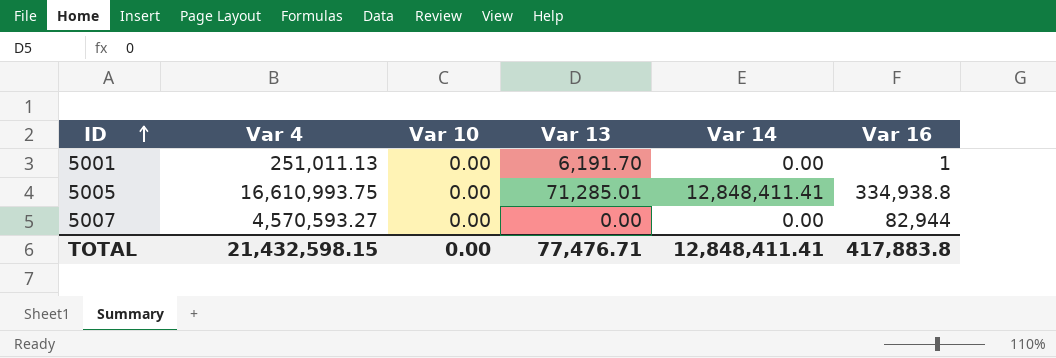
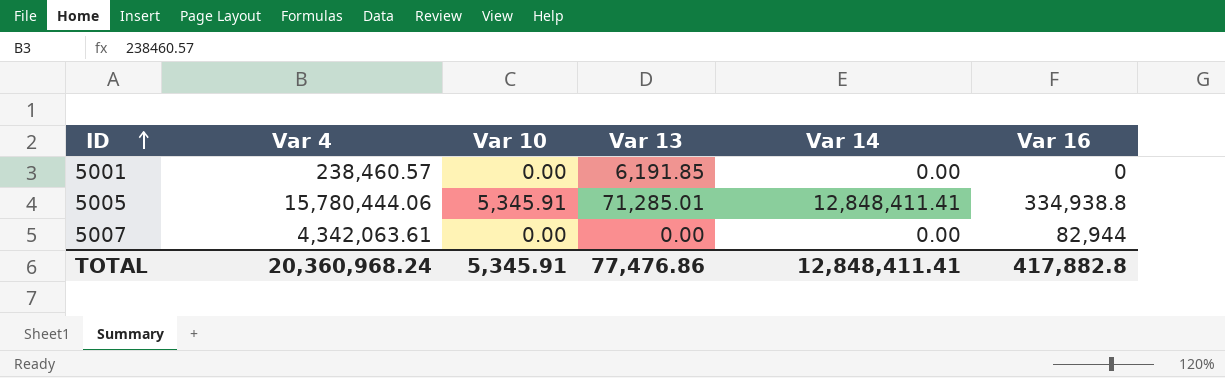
5001 | Var 4: 251,011.13 -> 238,460.57
5001 | Var 13: 6,191.70 -> 6,191.85
5001 | Var 16: 1 -> 0
5005 | Var 4: 16,610,993.75 -> 15,780,444.06
5005 | Var 10: 0.00 -> 5,345.91
5007 | Var 4: 4,570,593.27 -> 4,342,063.61
TOTAL | Var 4: 21,432,598.15 -> 20,360,968.24
TOTAL | Var 10: 0.00 -> 5,345.91
TOTAL | Var 13: 77,476.71 -> 77,476.86
TOTAL | Var 16: 417,883.8 -> 417,882.8

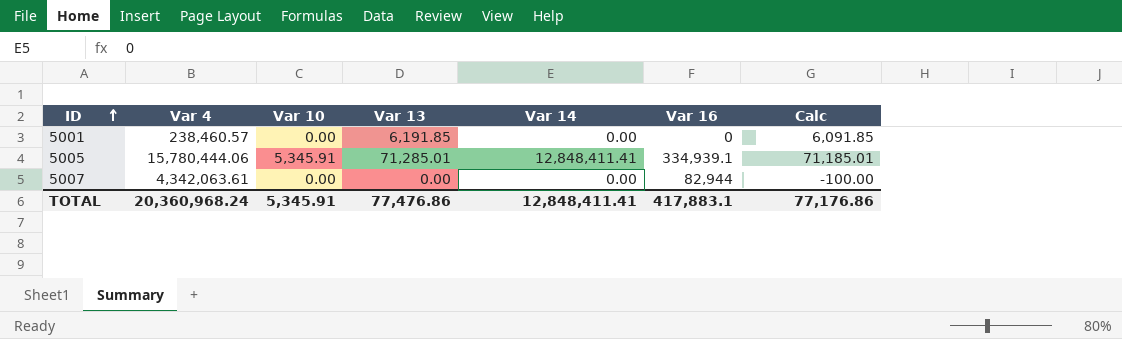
column Calc | formula: none -> [Var 13] - 100
5005 | Var 16: 334,938.8 -> 334,939.1
TOTAL | Var 16: 417,882.8 -> 417,883.1

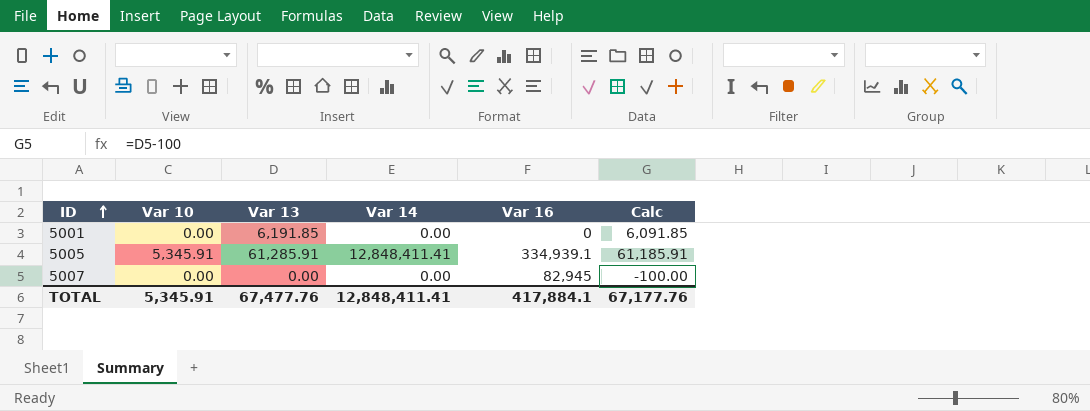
column Var 4 | position: 2 -> none
5005 | Var 13: 71,285.01 -> 61,285.91
5005 | Calc: 71,185.01 -> 61,185.91
5007 | Var 16: 82,944 -> 82,945
TOTAL | Var 13: 77,476.86 -> 67,477.76
TOTAL | Var 16: 417,883.1 -> 417,884.1
TOTAL | Calc: 77,176.86 -> 67,177.76

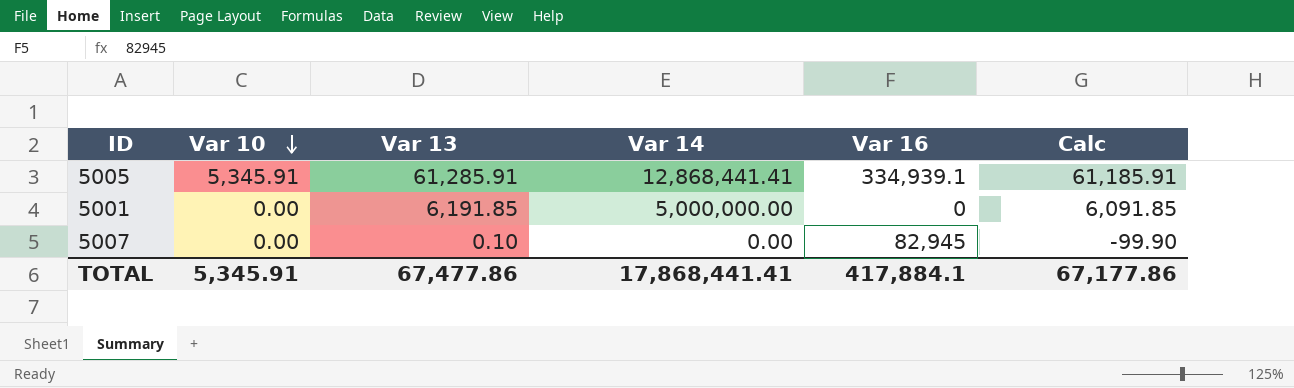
row order: ID ascending -> Var 10 descending
5005 | Var 14: 12,848,411.41 -> 12,868,441.41
5001 | Var 14: 0.00 -> 5,000,000.00
5007 | Var 13: 0.00 -> 0.10
5007 | Calc: -100.00 -> -99.90
TOTAL | Var 13: 67,477.76 -> 67,477.86
TOTAL | Var 14: 12,848,411.41 -> 17,868,441.41
TOTAL | Calc: 67,177.76 -> 67,177.86

